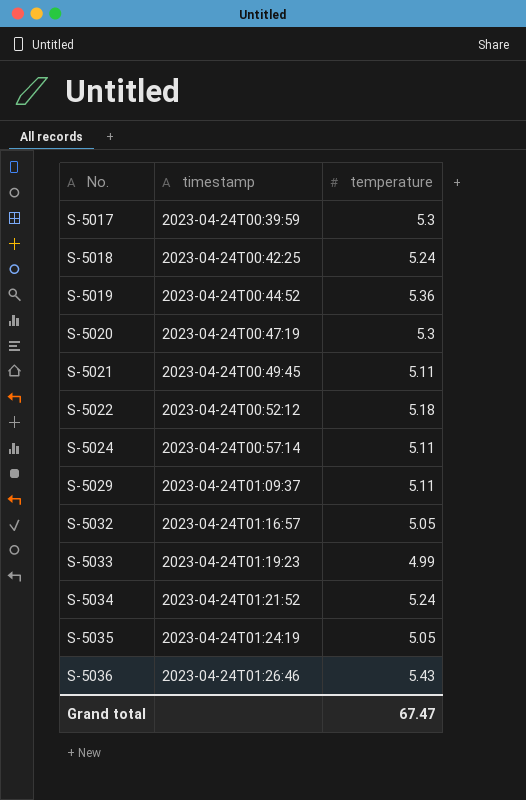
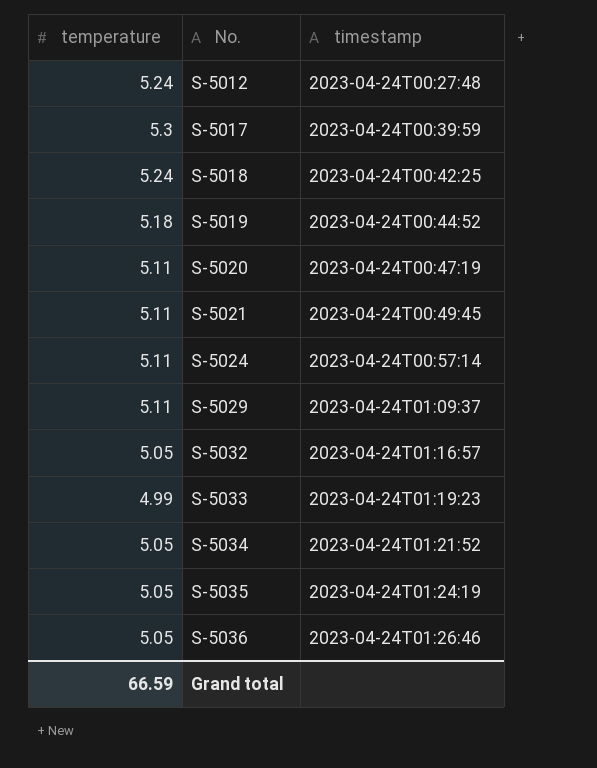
column temperature | position: 3 -> 1
row S-5022: 2023-04-24T00:52:12 | 5.18 -> none
row S-5012: none -> 5.24 | 2023-04-24T00:27:48
S-5019 | temperature: 5.36 -> 5.18
S-5020 | temperature: 5.3 -> 5.11
S-5034 | temperature: 5.24 -> 5.05
S-5036 | temperature: 5.43 -> 5.05
Grand total | temperature: 67.47 -> 66.59

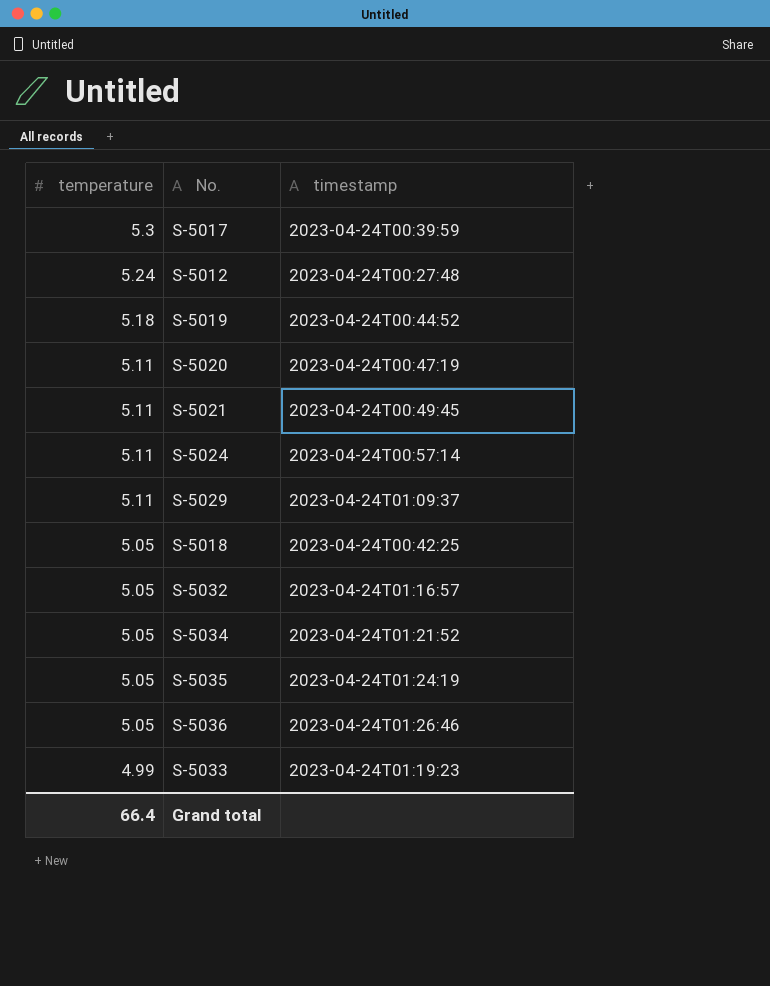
row order: No. ascending -> temperature descending
S-5018 | temperature: 5.24 -> 5.05
Grand total | temperature: 66.59 -> 66.4

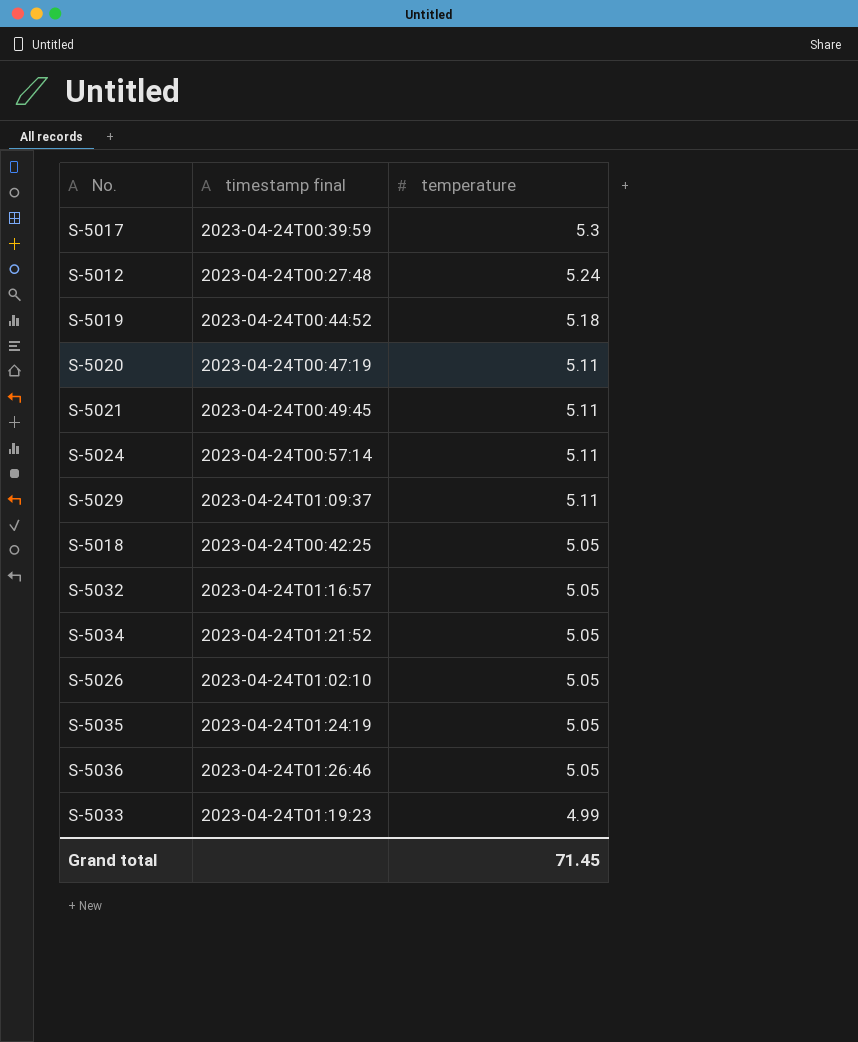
column name: timestamp -> timestamp final
column temperature | position: 1 -> 3
row S-5026: none -> 2023-04-24T01:02:10 | 5.05
Grand total | temperature: 66.4 -> 71.45

